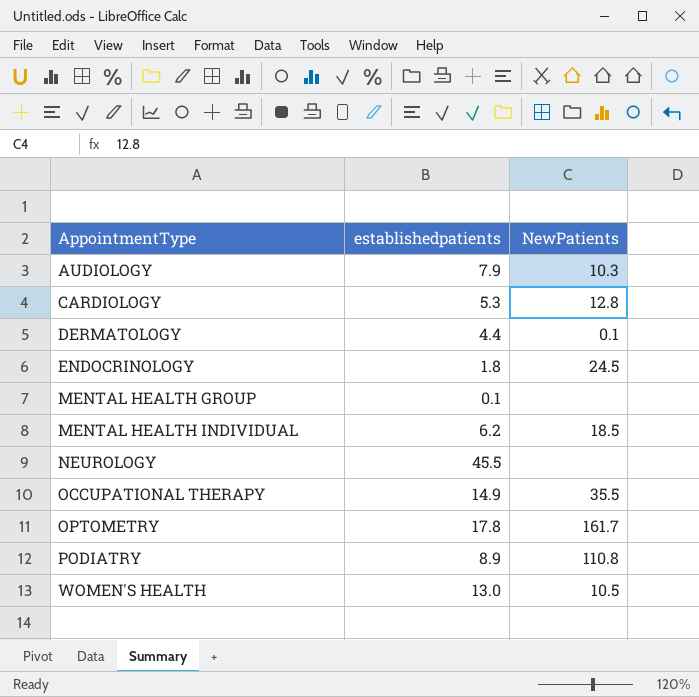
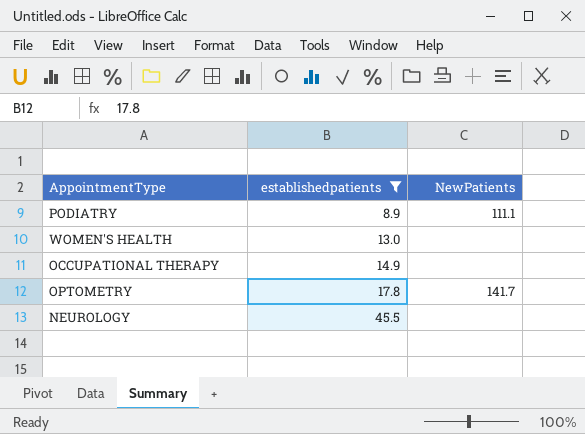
filter: none -> establishedpatients >= 8.9
row order: AppointmentType ascending -> establishedpatients ascending
PODIATRY | NewPatients: 110.8 -> 111.1
WOMEN'S HEALTH | NewPatients: 10.5 -> none
OCCUPATIONAL THERAPY | NewPatients: 35.5 -> none
OPTOMETRY | NewPatients: 161.7 -> 141.7

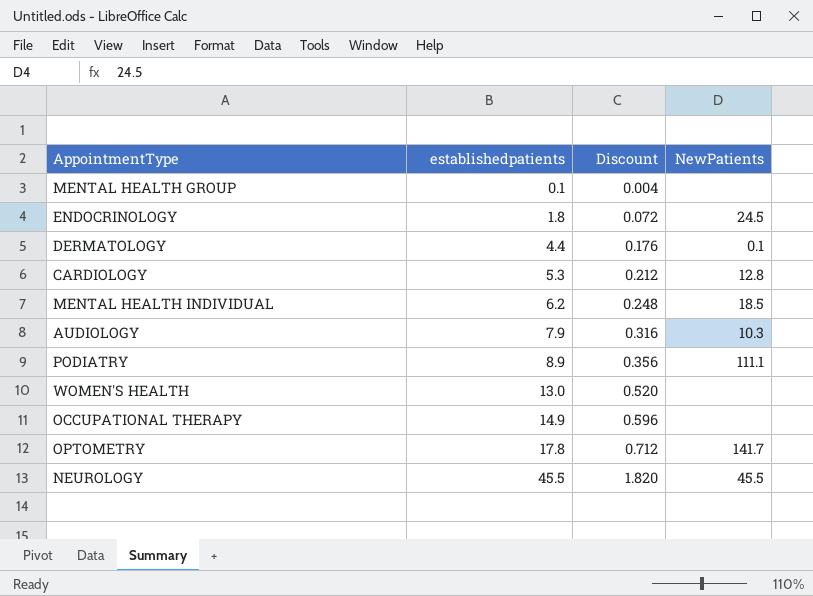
filter: establishedpatients >= 8.9 -> none
column Discount | formula: none -> [establishedpatients] * 0.04
NEUROLOGY | NewPatients: none -> 45.5

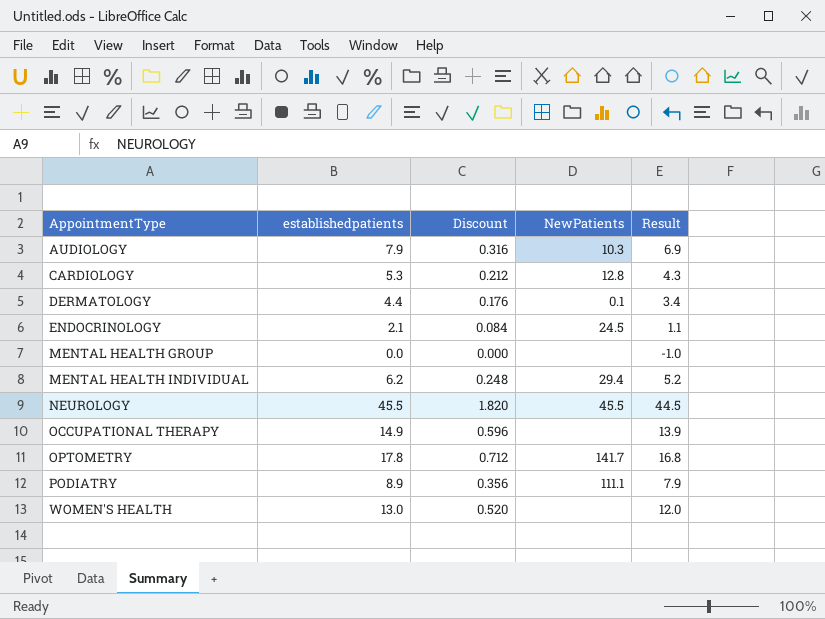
row order: establishedpatients ascending -> AppointmentType ascending
column Result | formula: none -> [establishedpatients] - 1
ENDOCRINOLOGY | establishedpatients: 1.8 -> 2.1
ENDOCRINOLOGY | Discount: 0.072 -> 0.084
MENTAL HEALTH GROUP | establishedpatients: 0.1 -> 0.0
MENTAL HEALTH GROUP | Discount: 0.004 -> 0.000
MENTAL HEALTH INDIVIDUAL | NewPatients: 18.5 -> 29.4

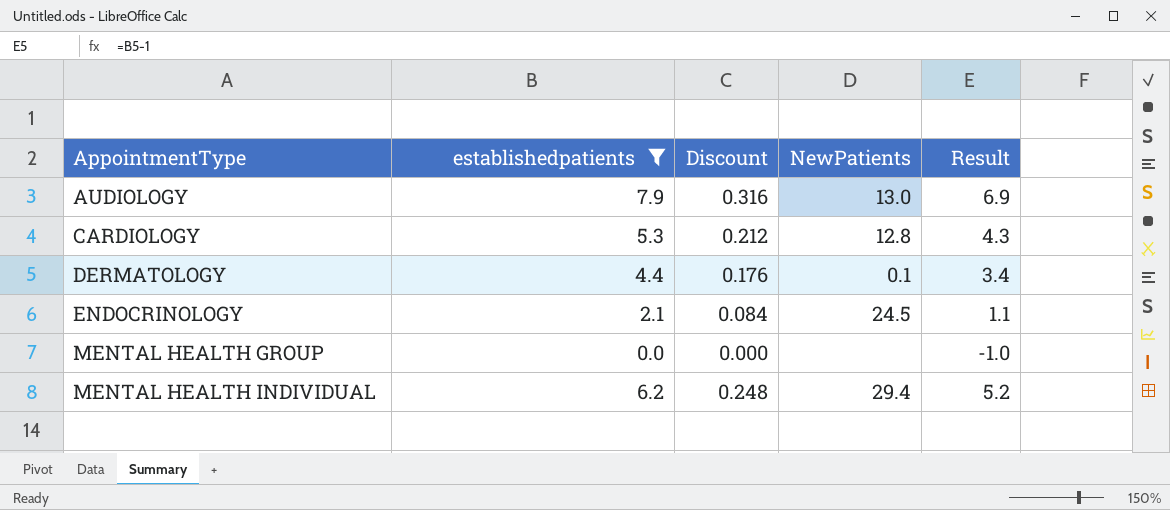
filter: none -> establishedpatients <= 7.9
AUDIOLOGY | NewPatients: 10.3 -> 13.0

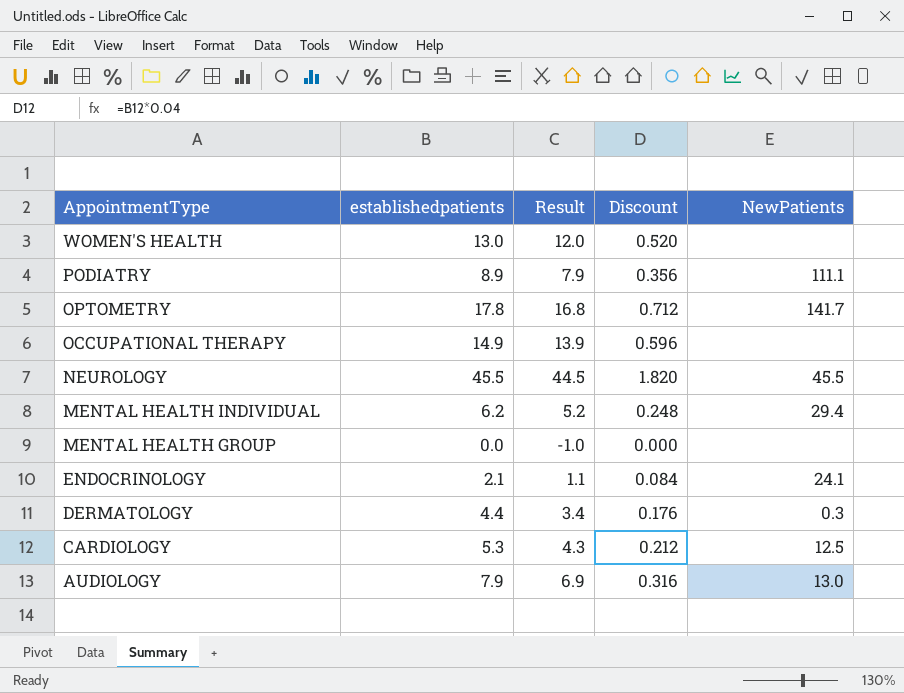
filter: establishedpatients <= 7.9 -> none
row order: AppointmentType ascending -> AppointmentType descending
column Result | position: 5 -> 3
ENDOCRINOLOGY | NewPatients: 24.5 -> 24.1
DERMATOLOGY | NewPatients: 0.1 -> 0.3
CARDIOLOGY | NewPatients: 12.8 -> 12.5

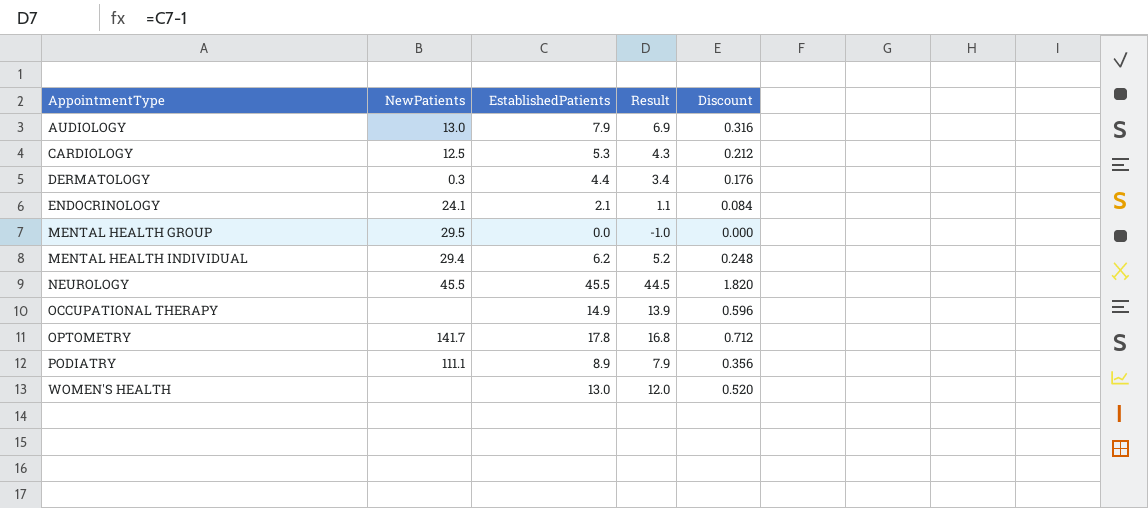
row order: AppointmentType descending -> AppointmentType ascending
column NewPatients | position: 5 -> 2
column name: establishedpatients -> EstablishedPatients
MENTAL HEALTH GROUP | NewPatients: none -> 29.5

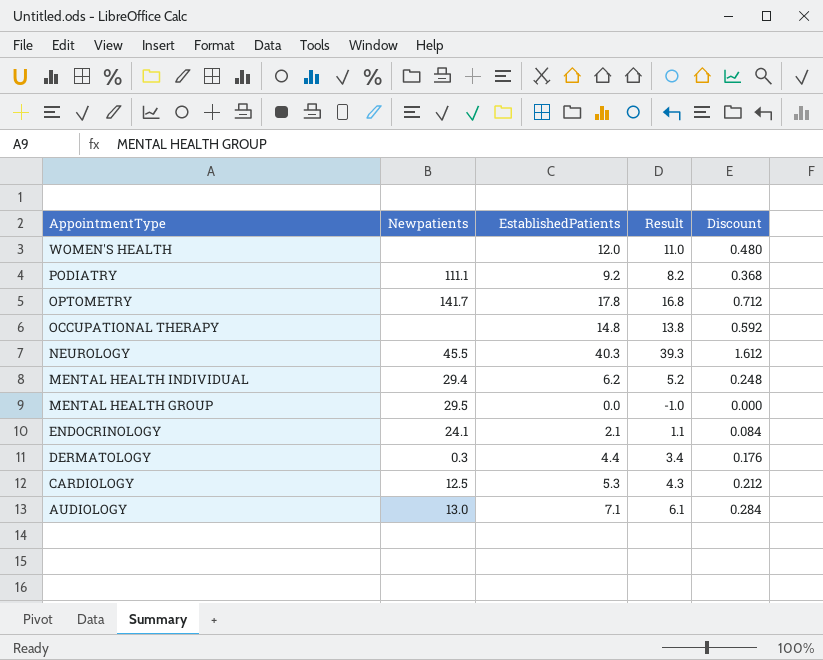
row order: AppointmentType ascending -> AppointmentType descending
column name: NewPatients -> Newpatients
WOMEN'S HEALTH | EstablishedPatients: 13.0 -> 12.0
WOMEN'S HEALTH | Result: 12.0 -> 11.0
WOMEN'S HEALTH | Discount: 0.520 -> 0.480
PODIATRY | EstablishedPatients: 8.9 -> 9.2
PODIATRY | Result: 7.9 -> 8.2
PODIATRY | Discount: 0.356 -> 0.368
OCCUPATIONAL THERAPY | EstablishedPatients: 14.9 -> 14.8
OCCUPATIONAL THERAPY | Result: 13.9 -> 13.8
OCCUPATIONAL THERAPY | Discount: 0.596 -> 0.592
NEUROLOGY | EstablishedPatients: 45.5 -> 40.3
NEUROLOGY | Result: 44.5 -> 39.3
NEUROLOGY | Discount: 1.820 -> 1.612
AUDIOLOGY | EstablishedPatients: 7.9 -> 7.1
AUDIOLOGY | Result: 6.9 -> 6.1
AUDIOLOGY | Discount: 0.316 -> 0.284

